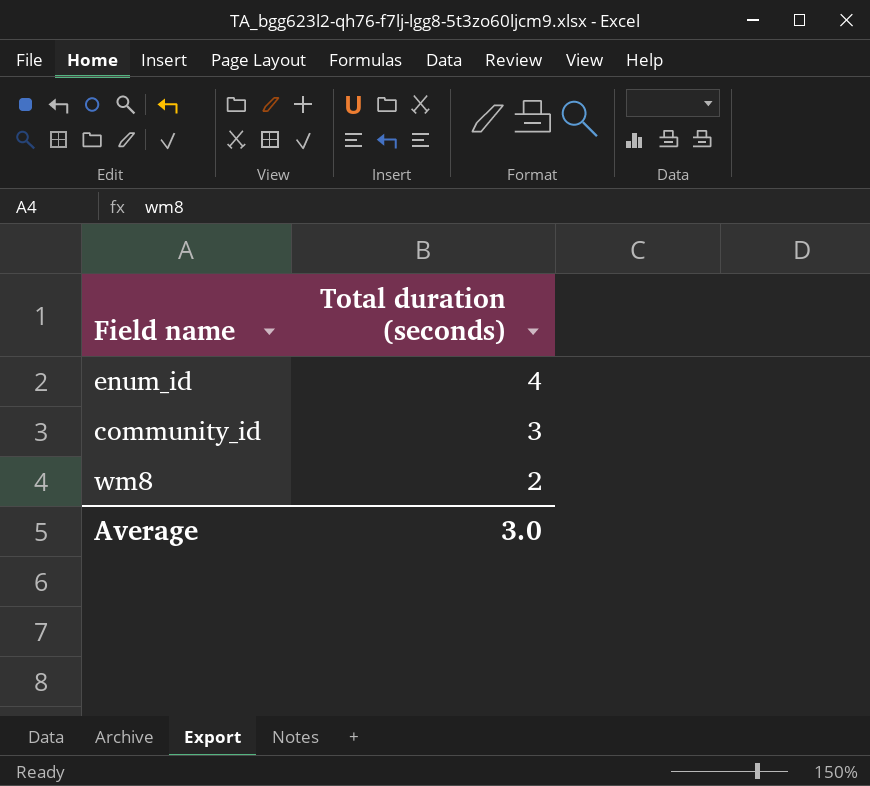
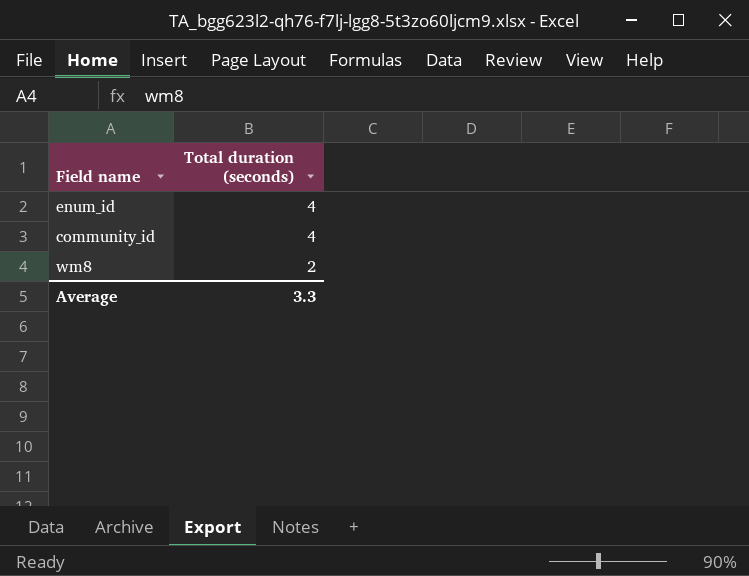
community_id | Total duration (seconds): 3 -> 4
Average | Total duration (seconds): 3.0 -> 3.3

